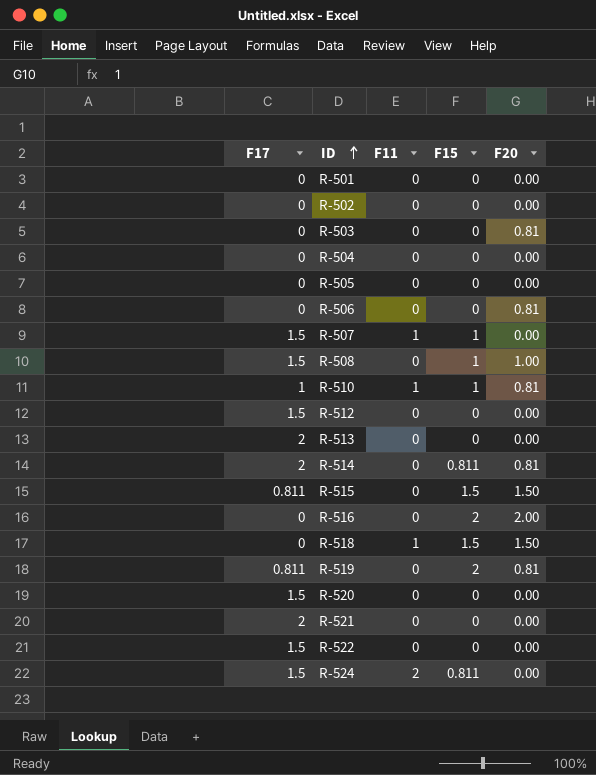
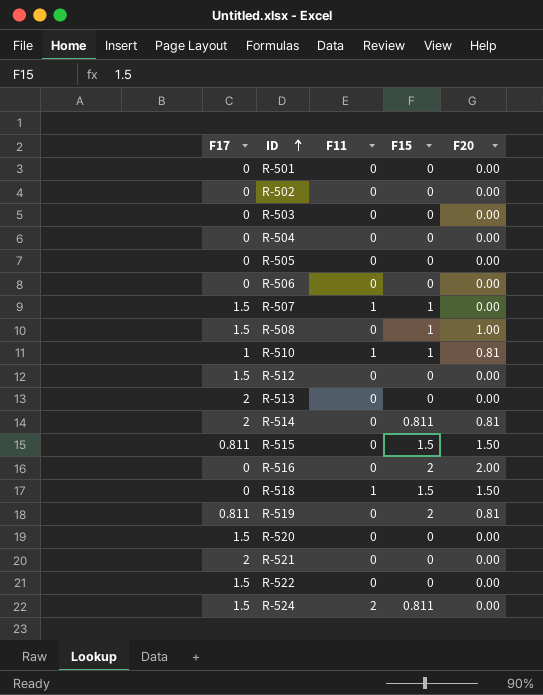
R-503 | F20: 0.81 -> 0.00
R-506 | F20: 0.81 -> 0.00

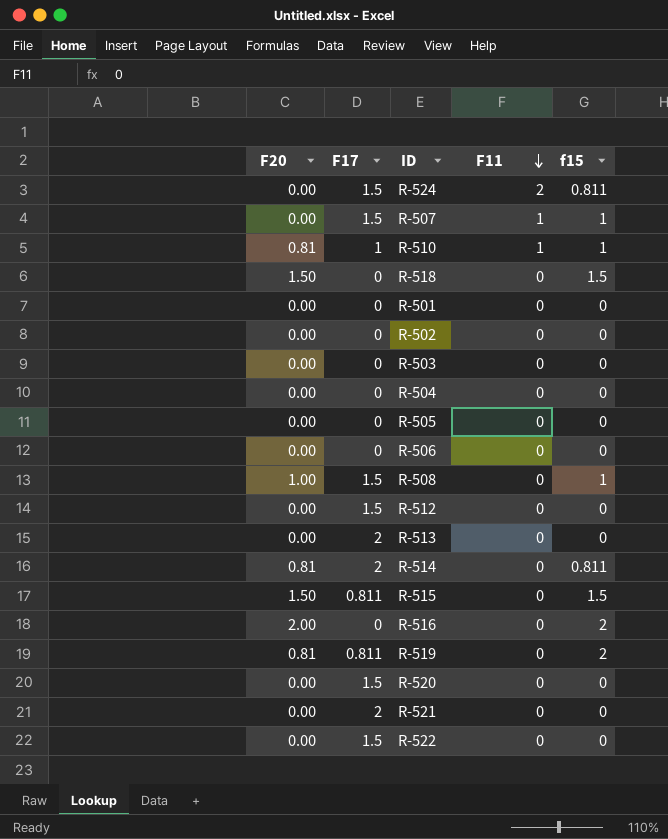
row order: ID ascending -> F11 descending
column F20 | position: 5 -> 1
column name: F15 -> f15
R-518 | F11: 1 -> 0

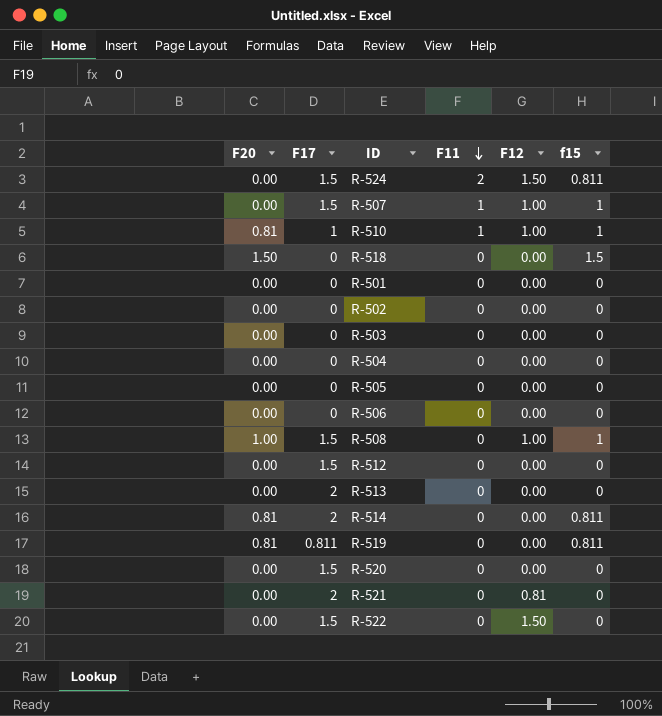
column F12 | position: none -> 5
row R-515: 1.50 | 0.811 | 0 | 1.5 -> none
row R-516: 2.00 | 0 | 0 | 2 -> none
R-519 | f15: 2 -> 0.811

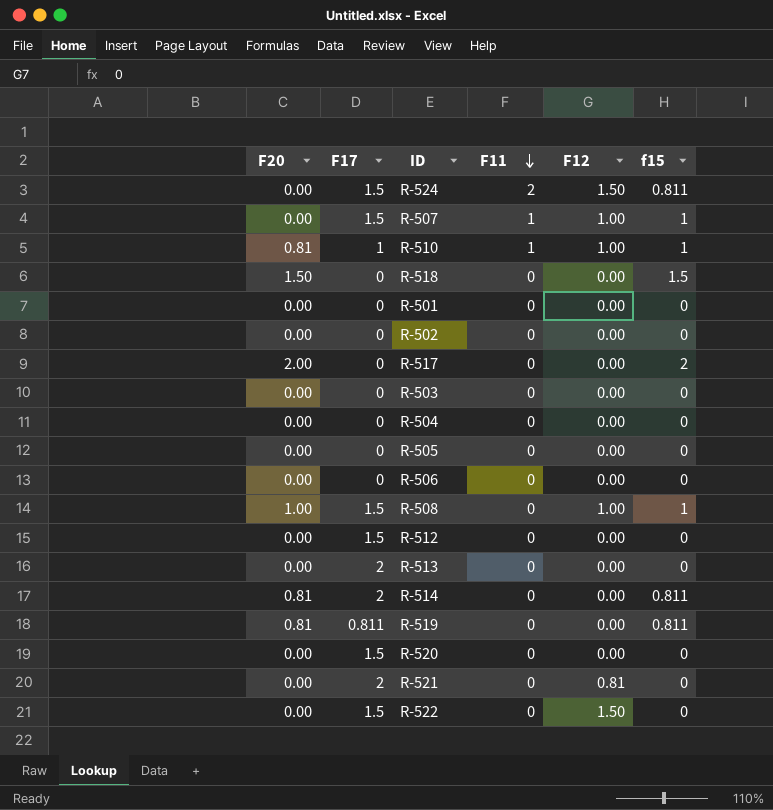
row R-517: none -> 2.00 | 0 | 0 | 0.00 | 2

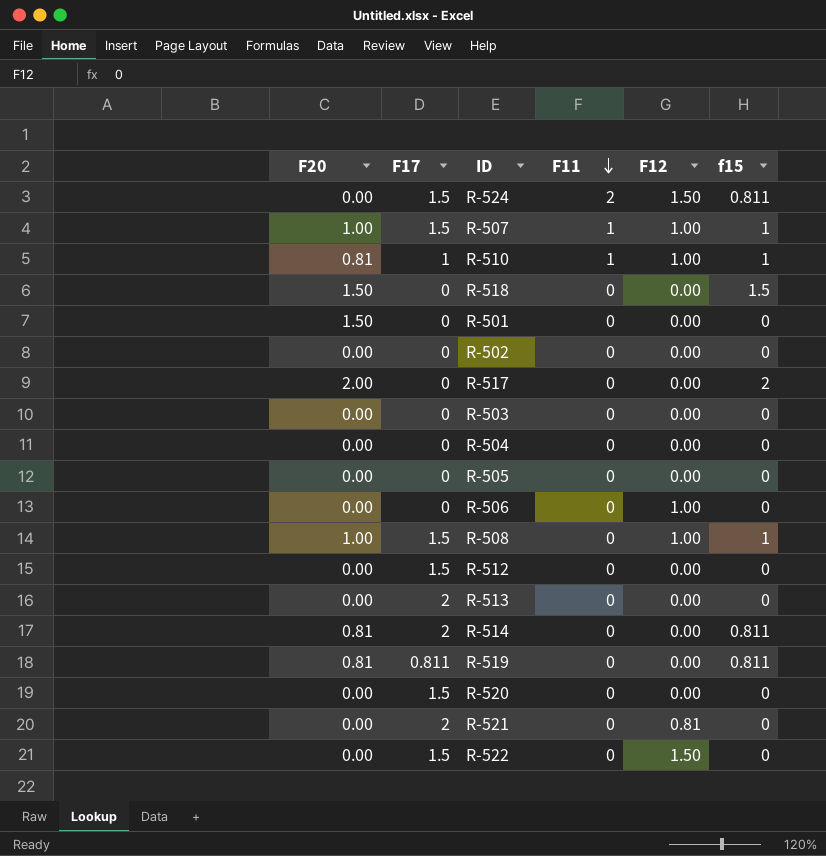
R-507 | F20: 0.00 -> 1.00
R-501 | F20: 0.00 -> 1.50
R-506 | F12: 0.00 -> 1.00

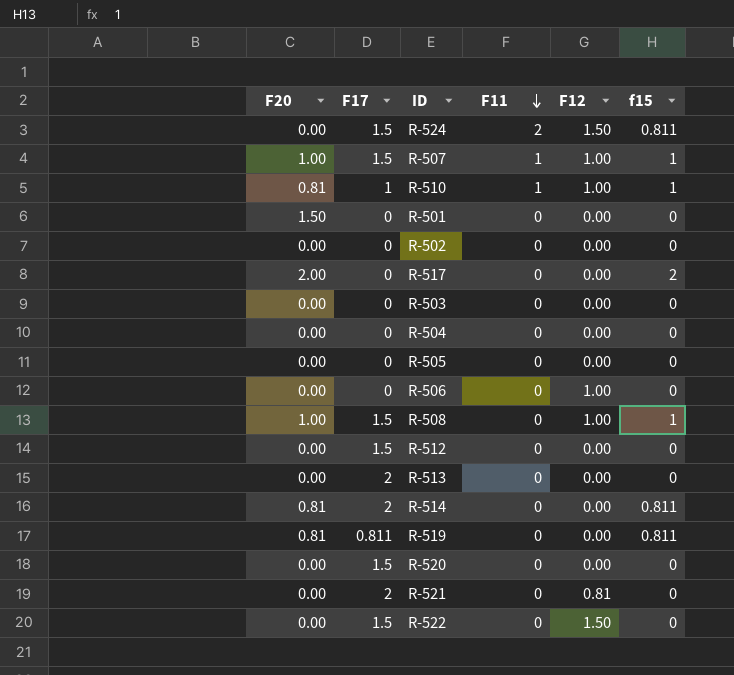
row R-518: 1.50 | 0 | 0 | 0.00 | 1.5 -> none

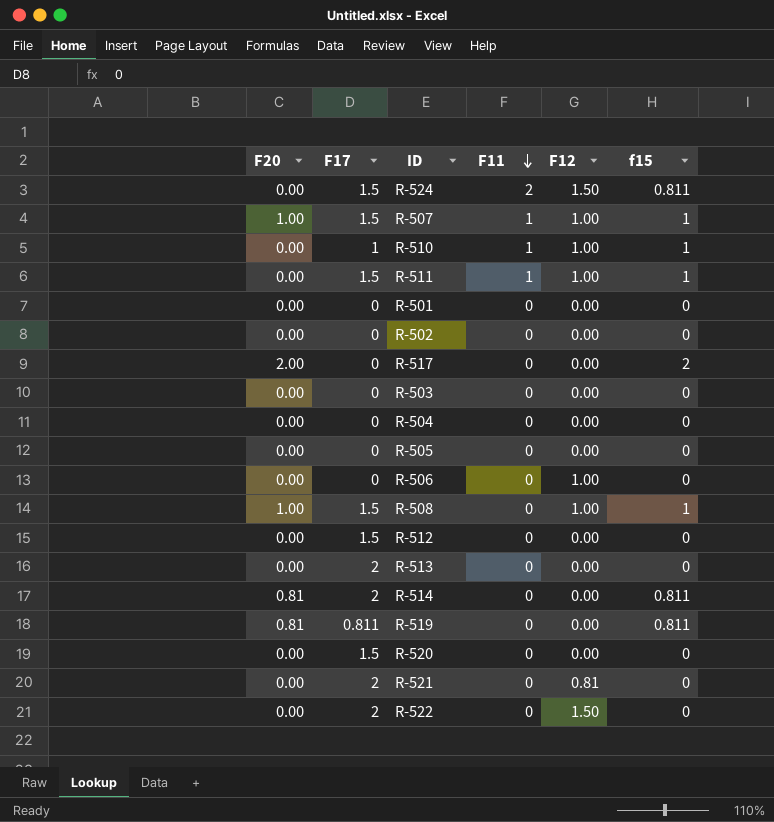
R-510 | F20: 0.81 -> 0.00
row R-511: none -> 0.00 | 1.5 | 1 | 1.00 | 1
R-501 | F20: 1.50 -> 0.00
R-522 | F17: 1.5 -> 2

